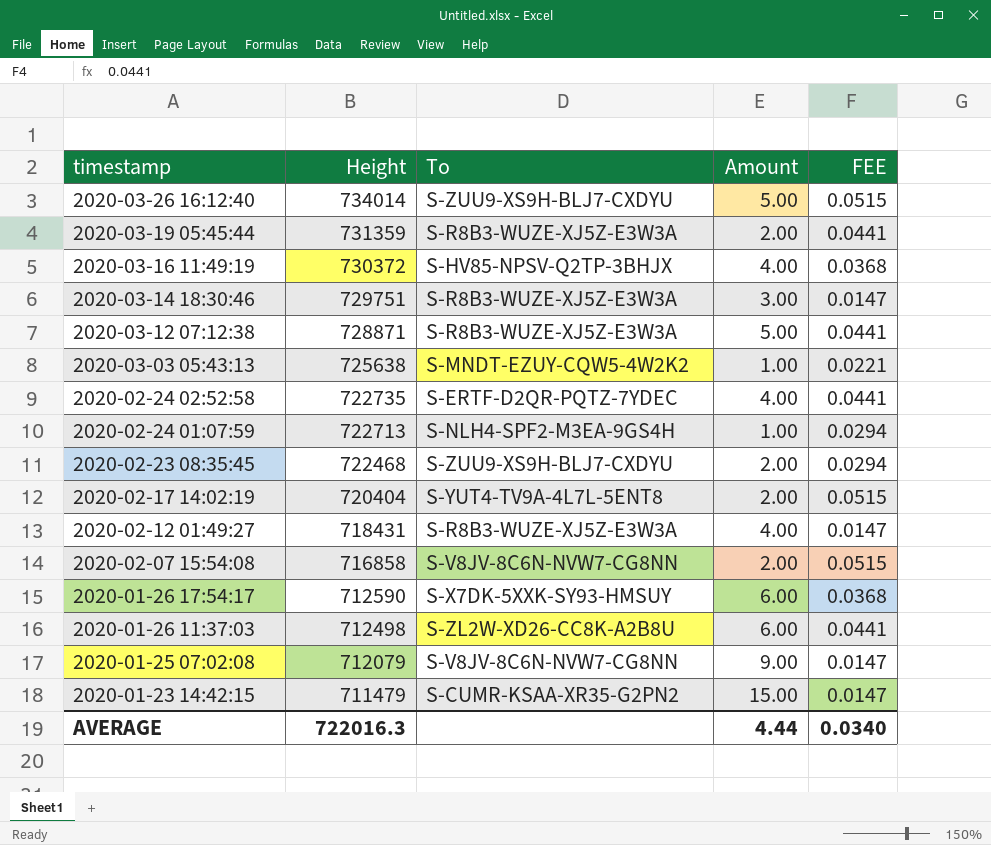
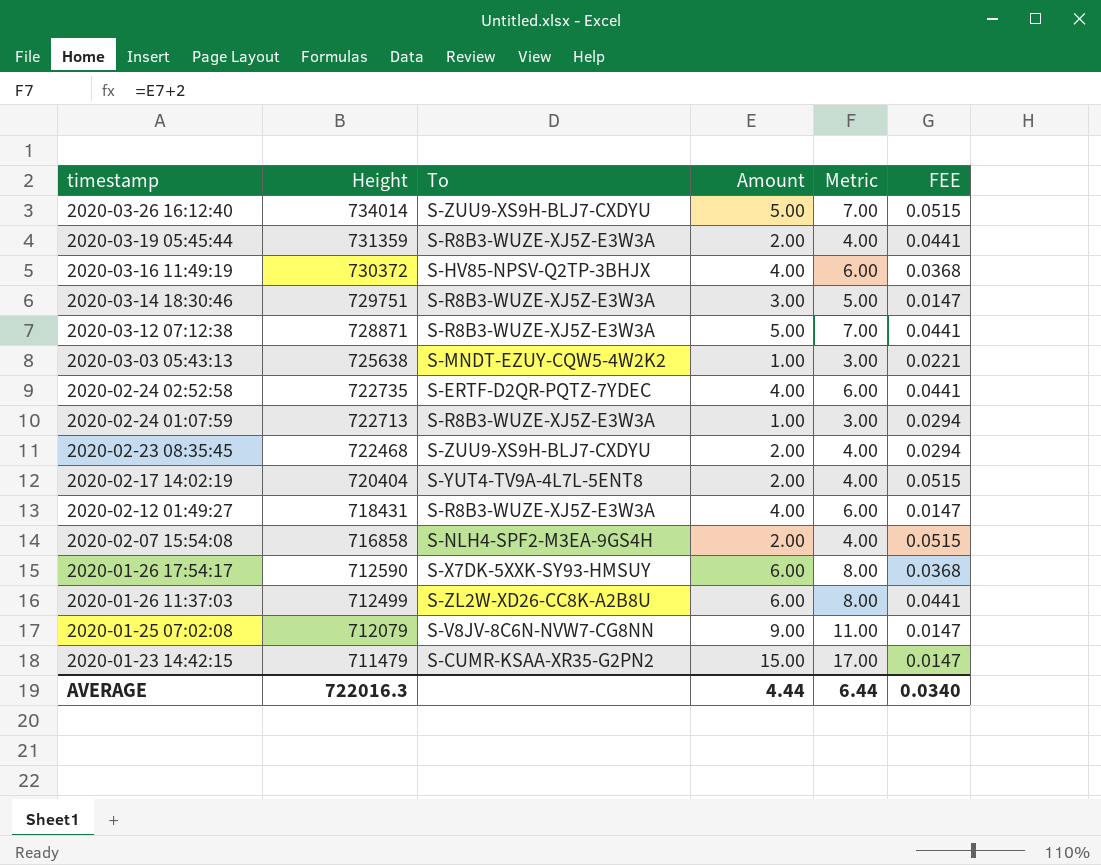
column Metric | formula: none -> [Amount] + 2
2020-02-24 01:07:59 | To: S-NLH4-SPF2-M3EA-9GS4H -> S-R8B3-WUZE-XJ5Z-E3W3A
2020-02-07 15:54:08 | To: S-V8JV-8C6N-NVW7-CG8NN -> S-NLH4-SPF2-M3EA-9GS4H
2020-01-26 11:37:03 | Height: 712498 -> 712499

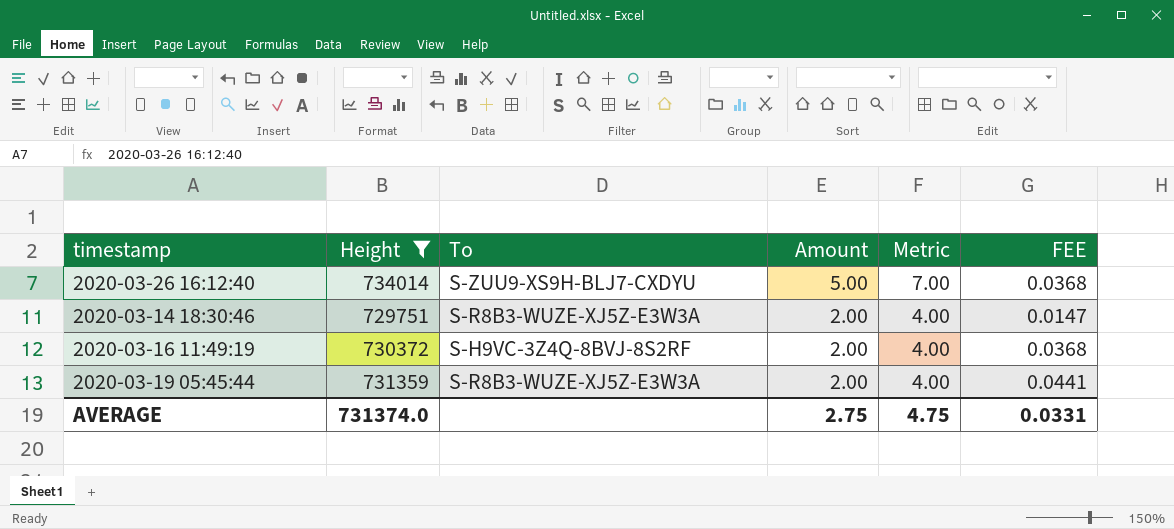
filter: none -> Height >= 729751
row order: timestamp descending -> Amount descending
2020-03-26 16:12:40 | FEE: 0.0515 -> 0.0368
2020-03-14 18:30:46 | Amount: 3.00 -> 2.00
2020-03-14 18:30:46 | Metric: 5.00 -> 4.00
2020-03-16 11:49:19 | To: S-HV85-NPSV-Q2TP-3BHJX -> S-H9VC-3Z4Q-8BVJ-8S2RF
2020-03-16 11:49:19 | Amount: 4.00 -> 2.00
2020-03-16 11:49:19 | Metric: 6.00 -> 4.00
AVERAGE | Height: 722016.3 -> 731374.0
AVERAGE | Amount: 4.44 -> 2.75
AVERAGE | Metric: 6.44 -> 4.75
AVERAGE | FEE: 0.0340 -> 0.0331

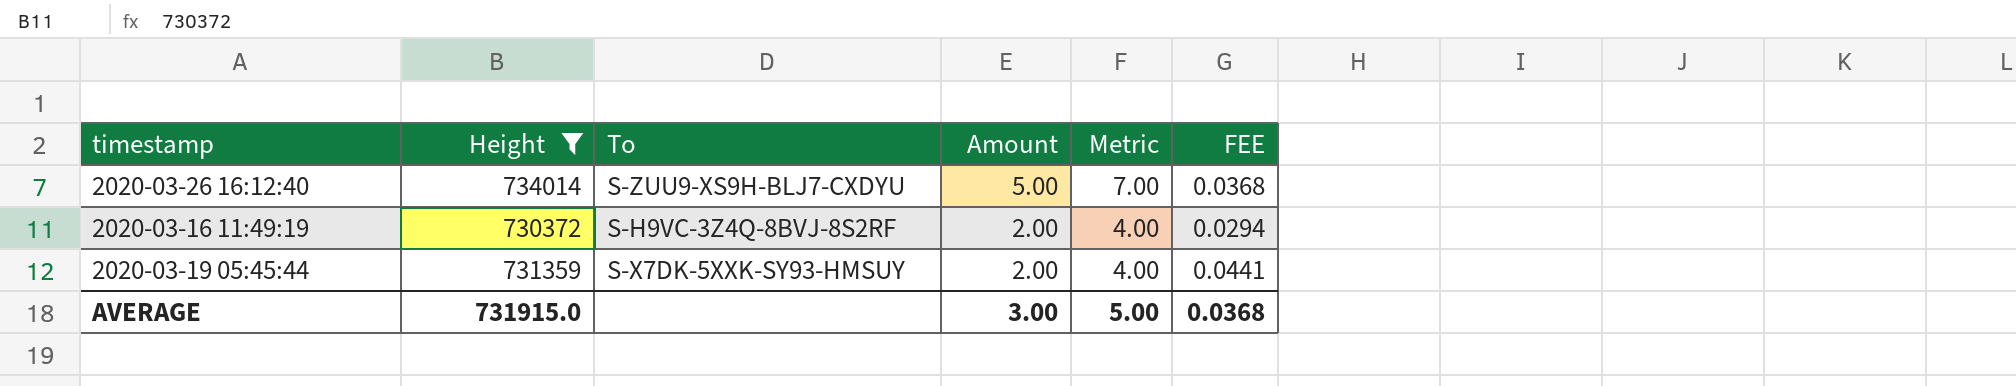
row 2020-03-14 18:30:46: 729751 | S-R8B3-WUZE-XJ5Z-E3W3A | 2.00 | 4.00 | 0.0147 -> none
2020-03-16 11:49:19 | FEE: 0.0368 -> 0.0294
2020-03-19 05:45:44 | To: S-R8B3-WUZE-XJ5Z-E3W3A -> S-X7DK-5XXK-SY93-HMSUY
AVERAGE | Height: 731374.0 -> 731915.0
AVERAGE | Amount: 2.75 -> 3.00
AVERAGE | Metric: 4.75 -> 5.00
AVERAGE | FEE: 0.0331 -> 0.0368

